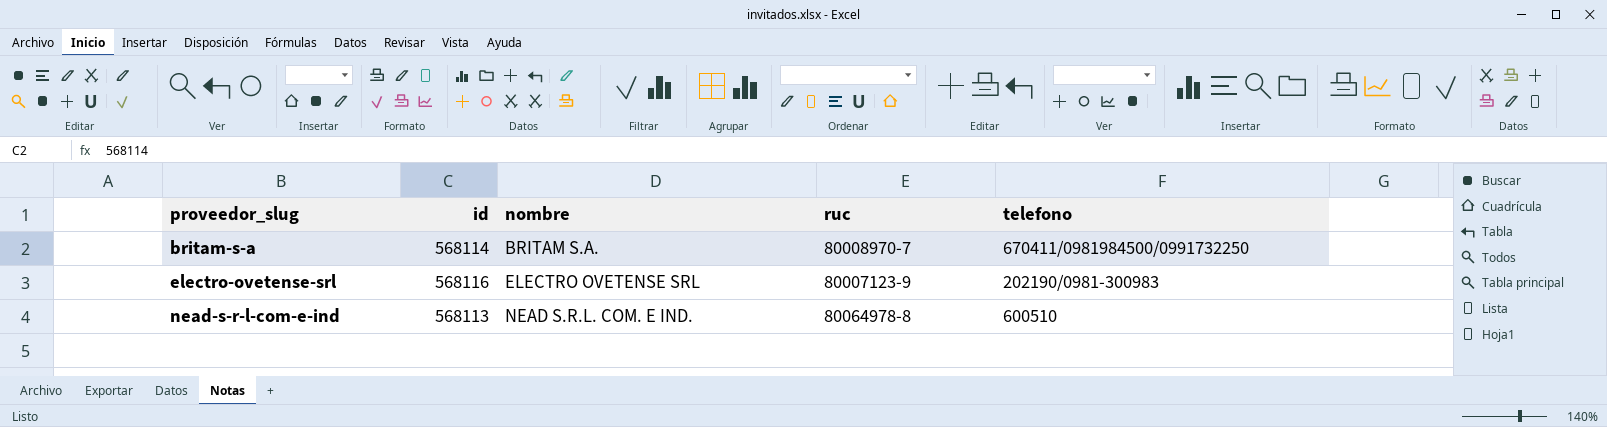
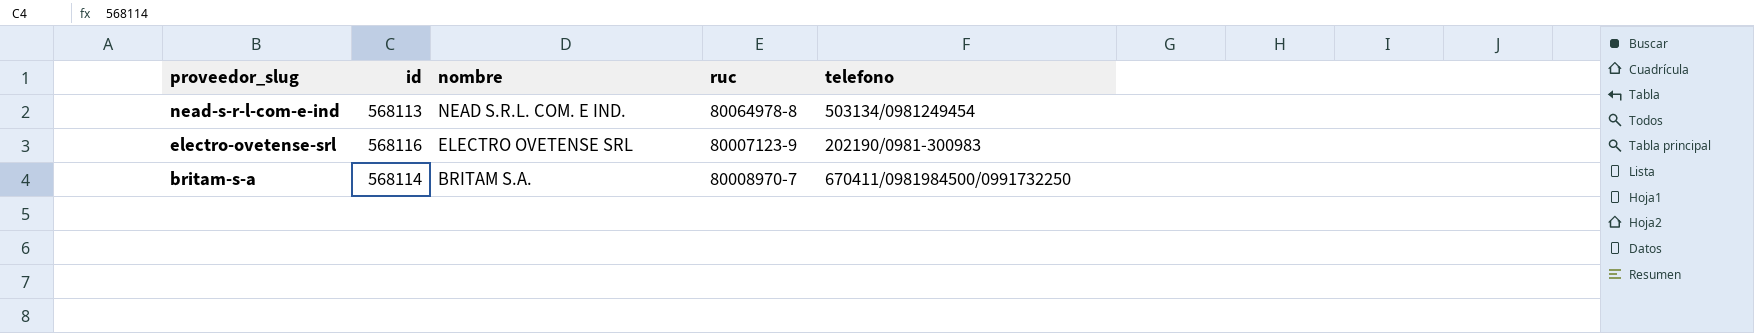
row order: proveedor_slug ascending -> proveedor_slug descending
nead-s-r-l-com-e-ind | telefono: 600510 -> 503134/0981249454

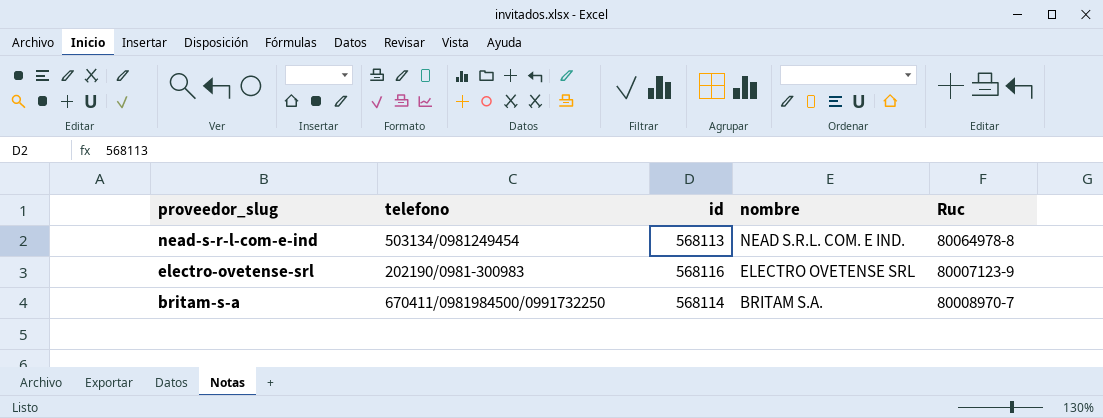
column telefono | position: 5 -> 2
column name: ruc -> Ruc

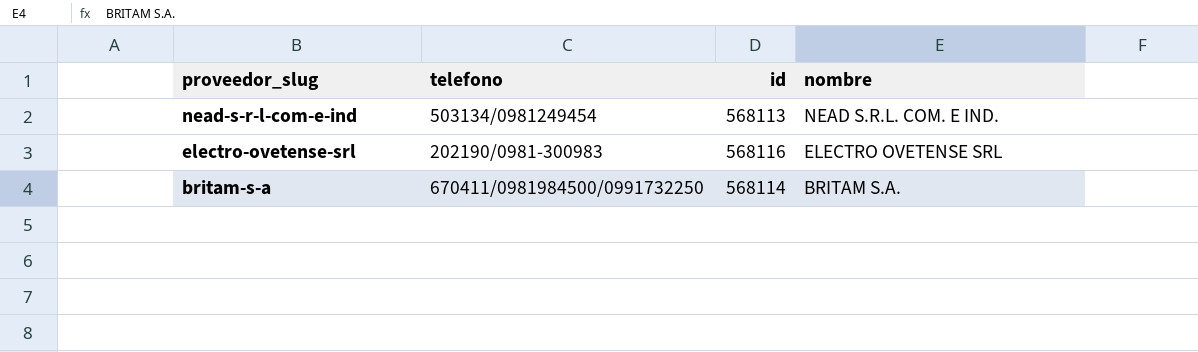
column Ruc | position: 5 -> none

